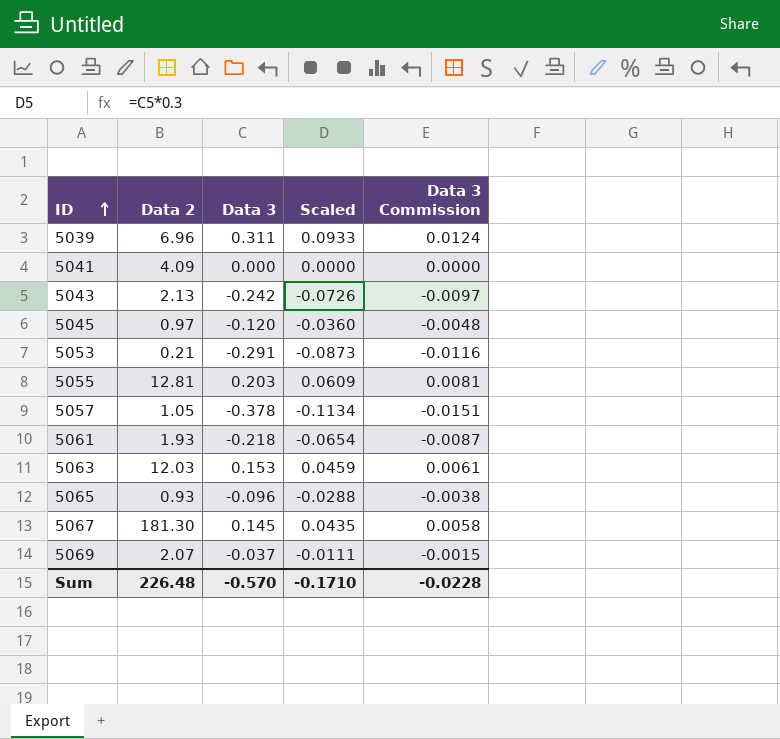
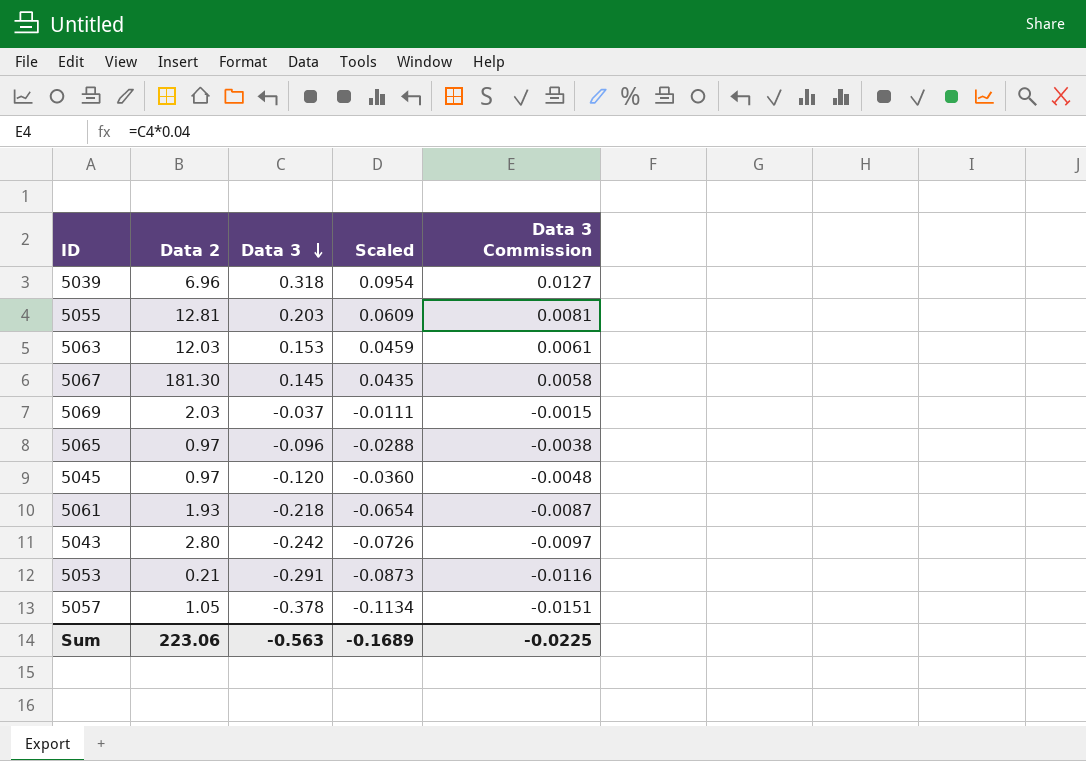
row order: ID ascending -> Data 3 descending
row 5041: 4.09 | 0.000 | 0.0000 | 0.0000 -> none
5039 | Data 3: 0.311 -> 0.318
5039 | Scaled: 0.0933 -> 0.0954
5039 | Data 3 Commission: 0.0124 -> 0.0127
5069 | Data 2: 2.07 -> 2.03
5065 | Data 2: 0.93 -> 0.97
5043 | Data 2: 2.13 -> 2.80
Sum | Data 2: 226.48 -> 223.06
Sum | Data 3: -0.570 -> -0.563
Sum | Scaled: -0.1710 -> -0.1689
Sum | Data 3 Commission: -0.0228 -> -0.0225

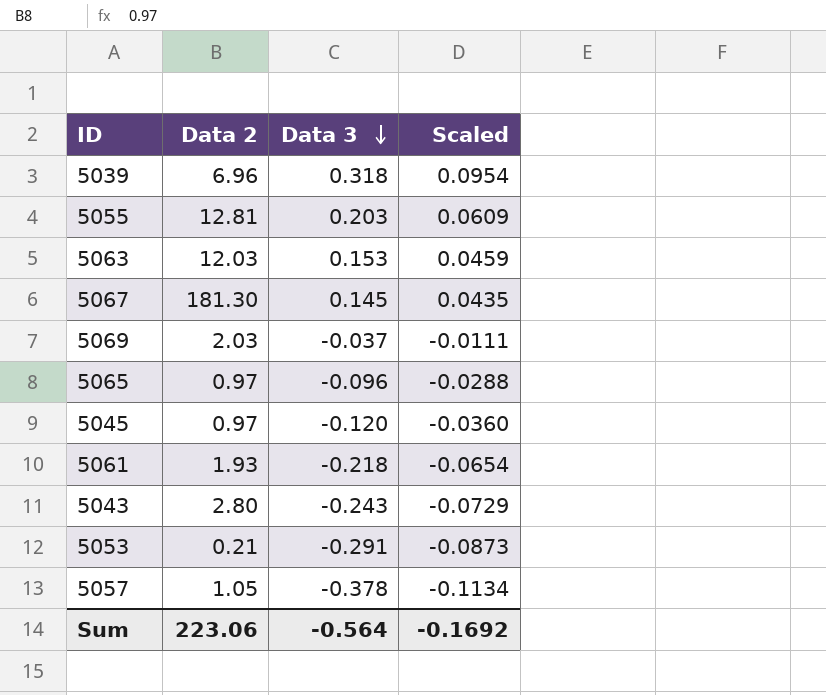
column Data 3 Commission | formula: [Data 3] * 0.04 -> none
5043 | Data 3: -0.242 -> -0.243
5043 | Scaled: -0.0726 -> -0.0729
Sum | Data 3: -0.563 -> -0.564
Sum | Scaled: -0.1689 -> -0.1692

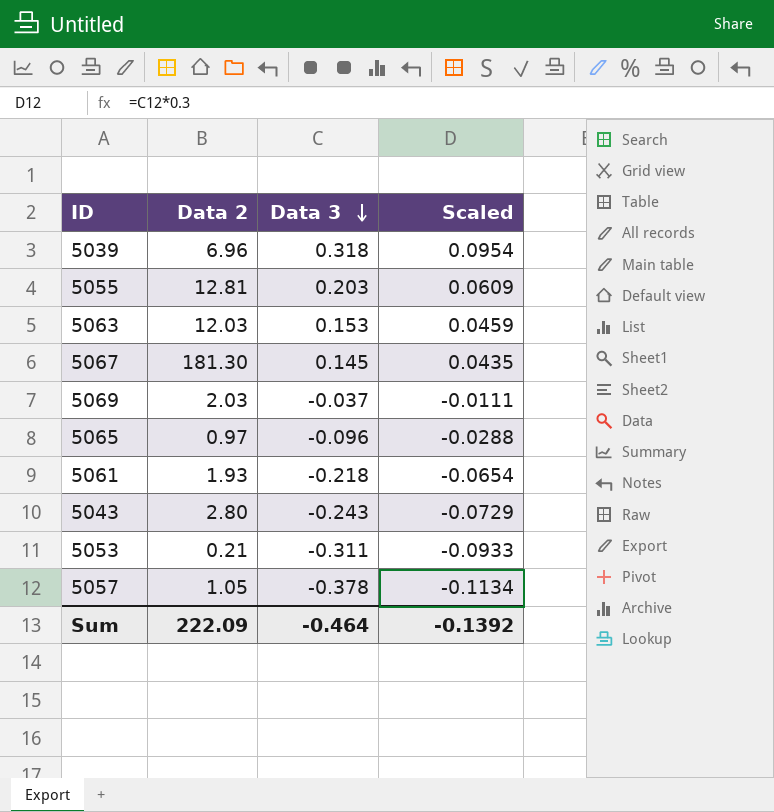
row 5045: 0.97 | -0.120 | -0.0360 -> none
5053 | Data 3: -0.291 -> -0.311
5053 | Scaled: -0.0873 -> -0.0933
Sum | Data 2: 223.06 -> 222.09
Sum | Data 3: -0.564 -> -0.464
Sum | Scaled: -0.1692 -> -0.1392

